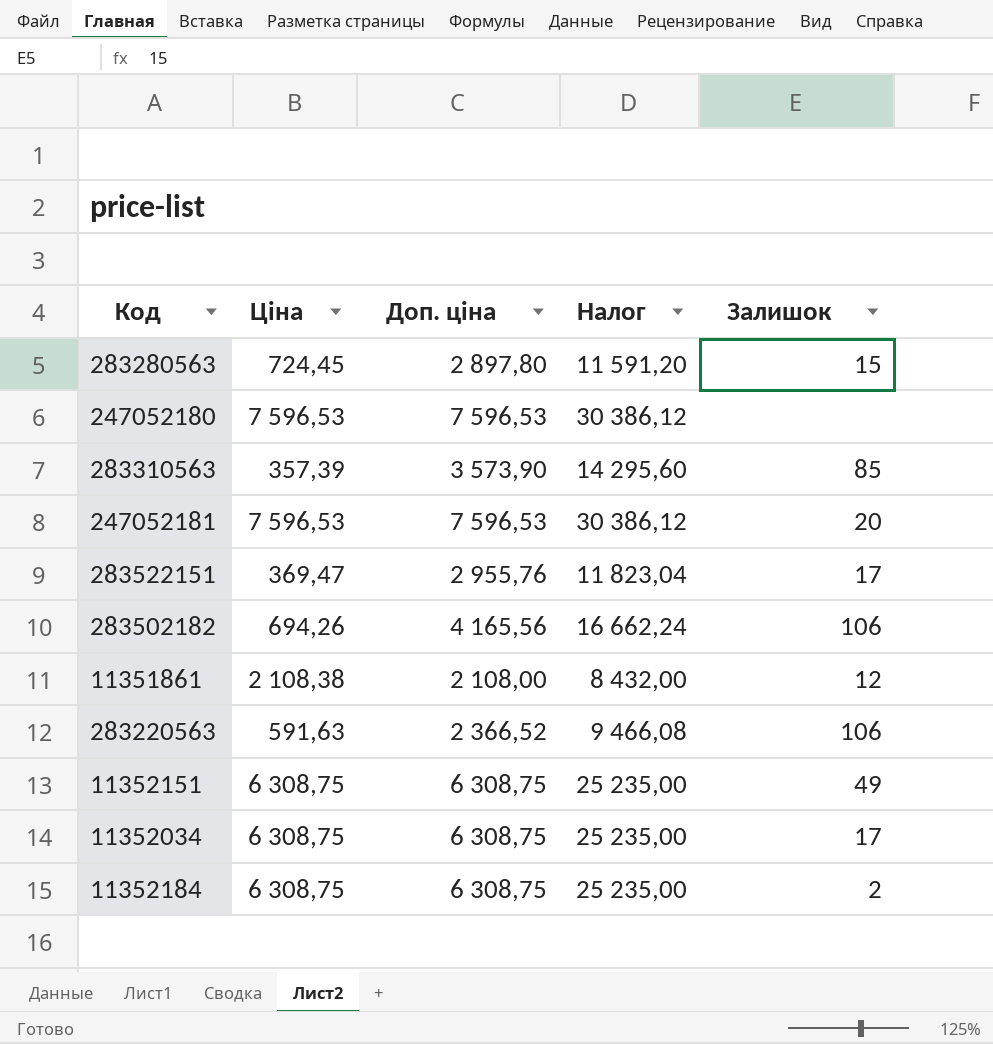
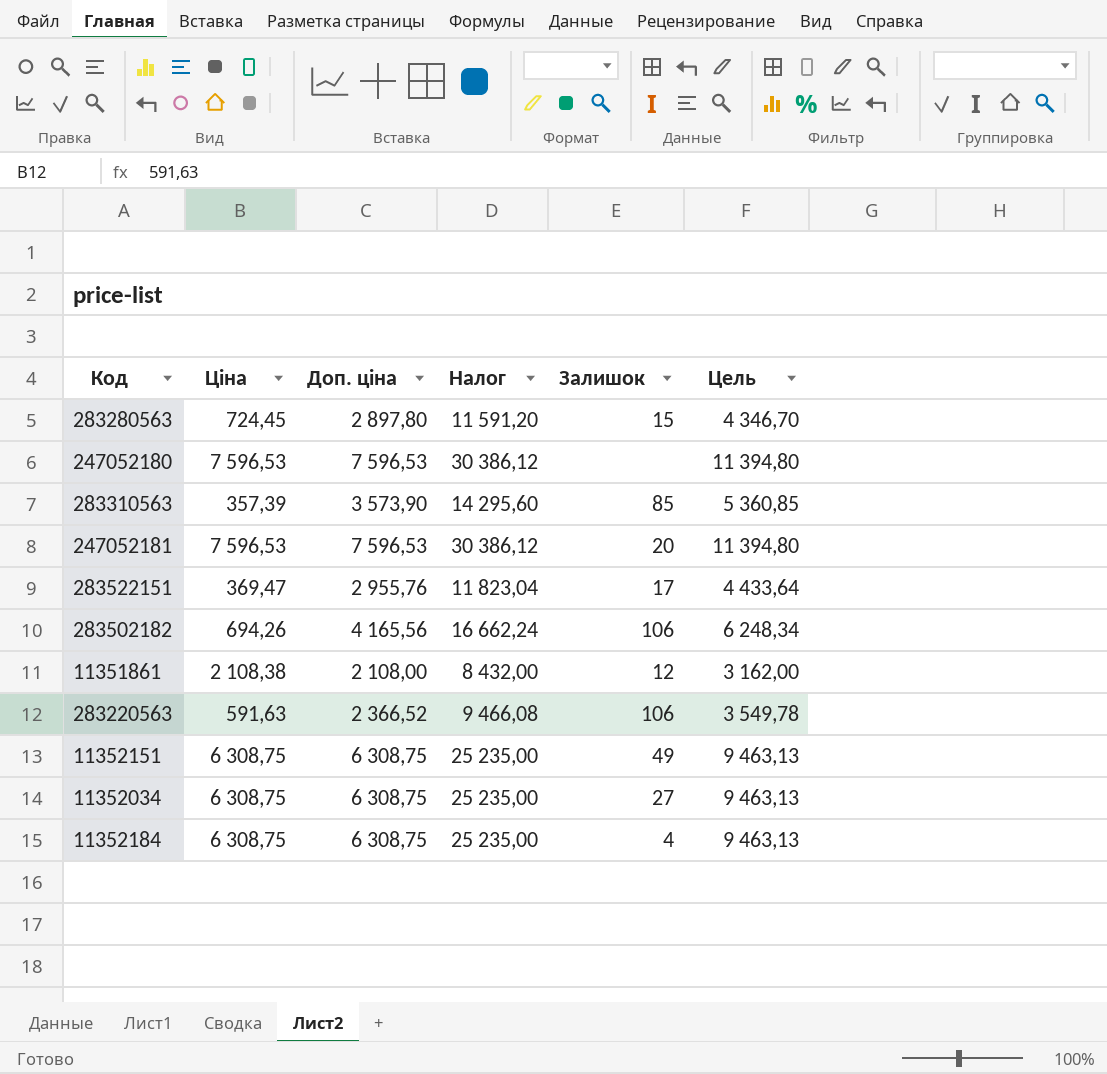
column Цель | formula: none -> [Доп. ціна] * 1,5
11352034 | Залишок: 17 -> 27
11352184 | Залишок: 2 -> 4

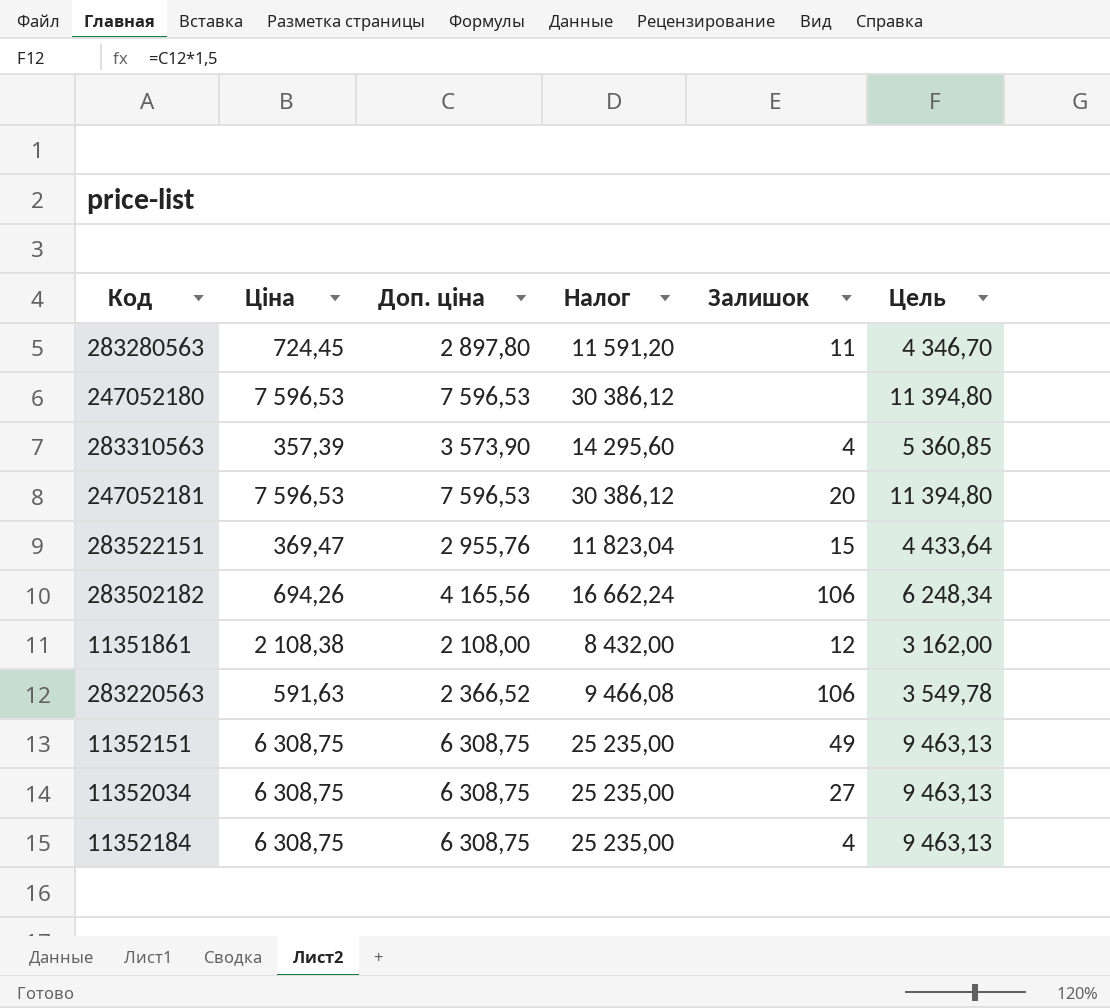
283280563 | Залишок: 15 -> 11
283310563 | Залишок: 85 -> 4
283522151 | Залишок: 17 -> 15

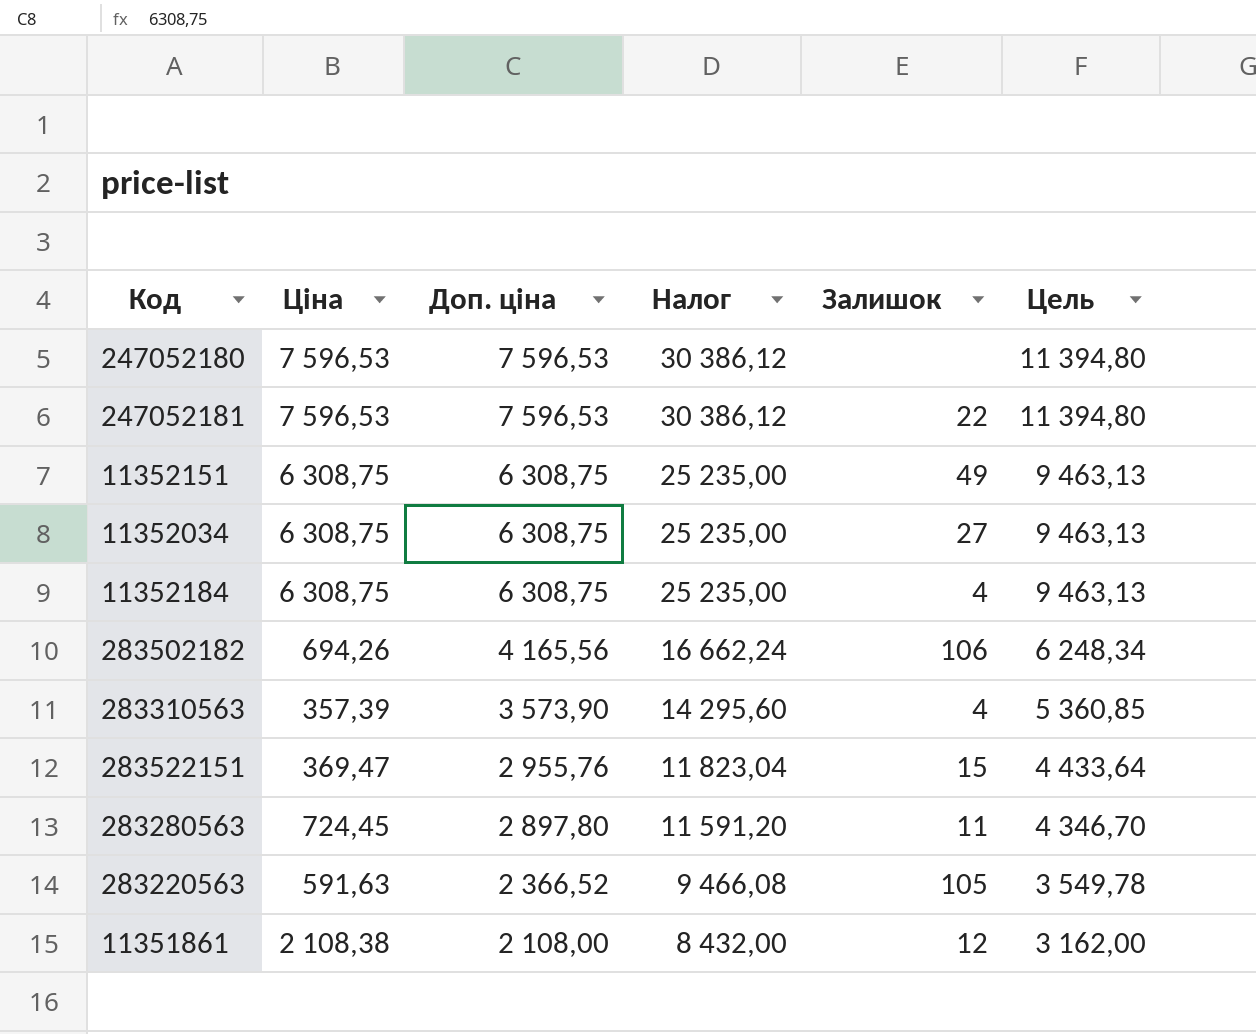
row order: none -> Доп. ціна descending
247052181 | Залишок: 20 -> 22
283220563 | Залишок: 106 -> 105

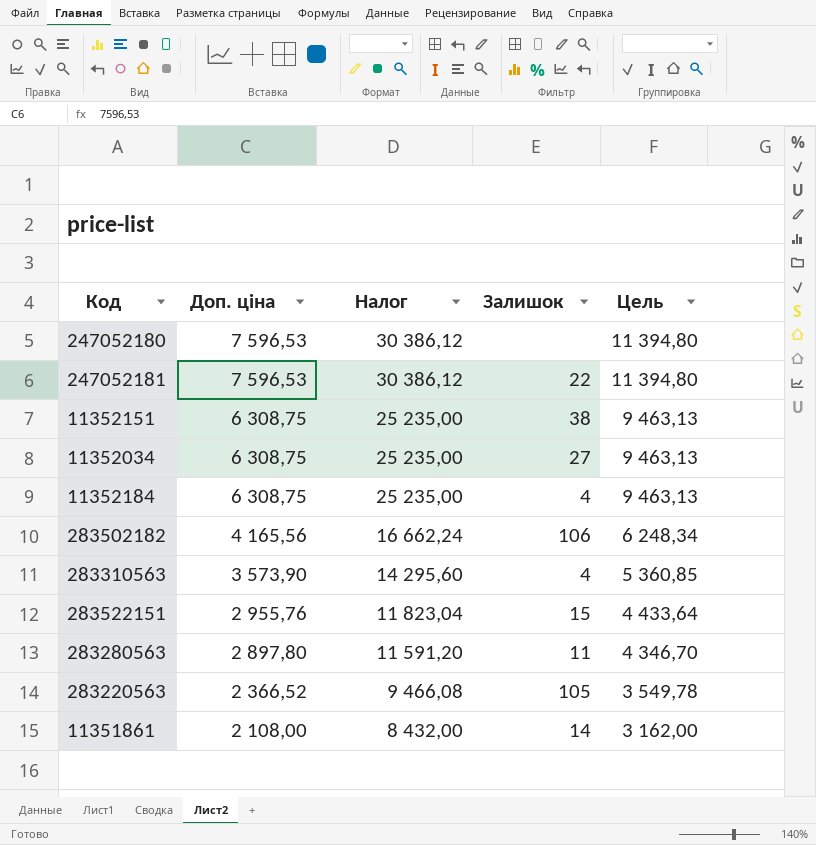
column Ціна | position: 2 -> none
11352151 | Залишок: 49 -> 38
11351861 | Залишок: 12 -> 14

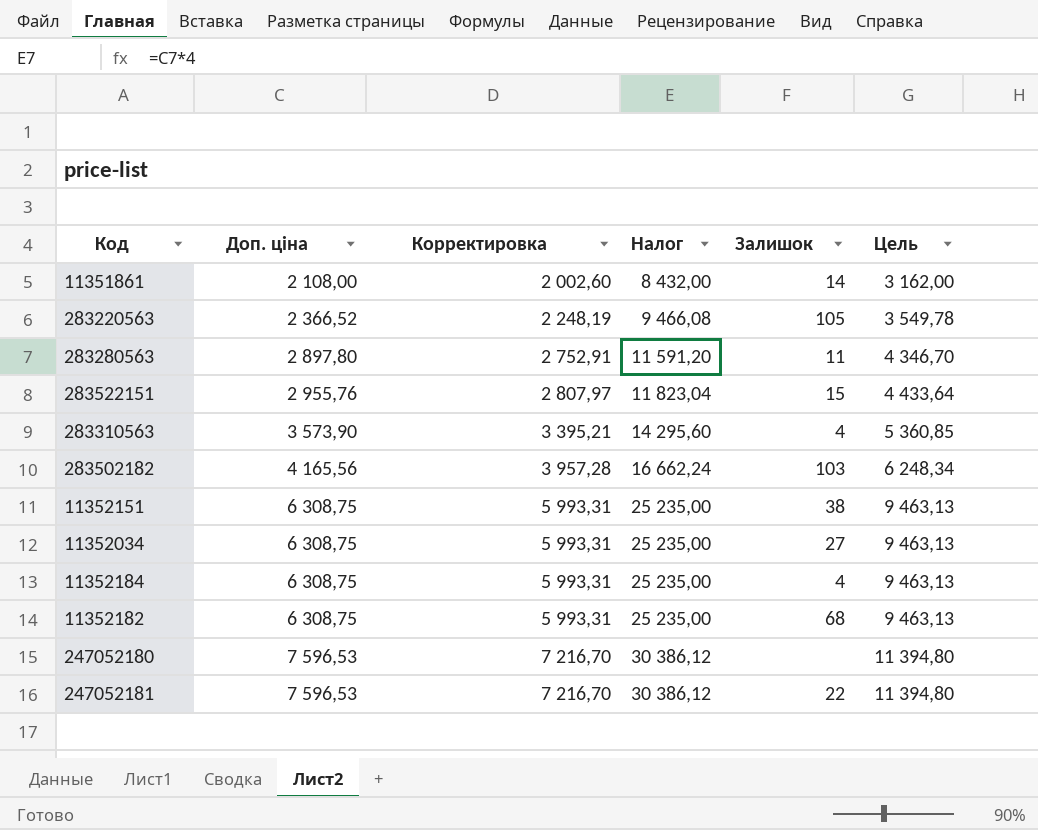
row order: Доп. ціна descending -> Доп. ціна ascending
column Корректировка | formula: none -> [Доп. ціна] * 0,95
283502182 | Залишок: 106 -> 103
row 11352182: none -> 6 308,75 | 5 993,31 | 25 235,00 | 68 | 9 463,13

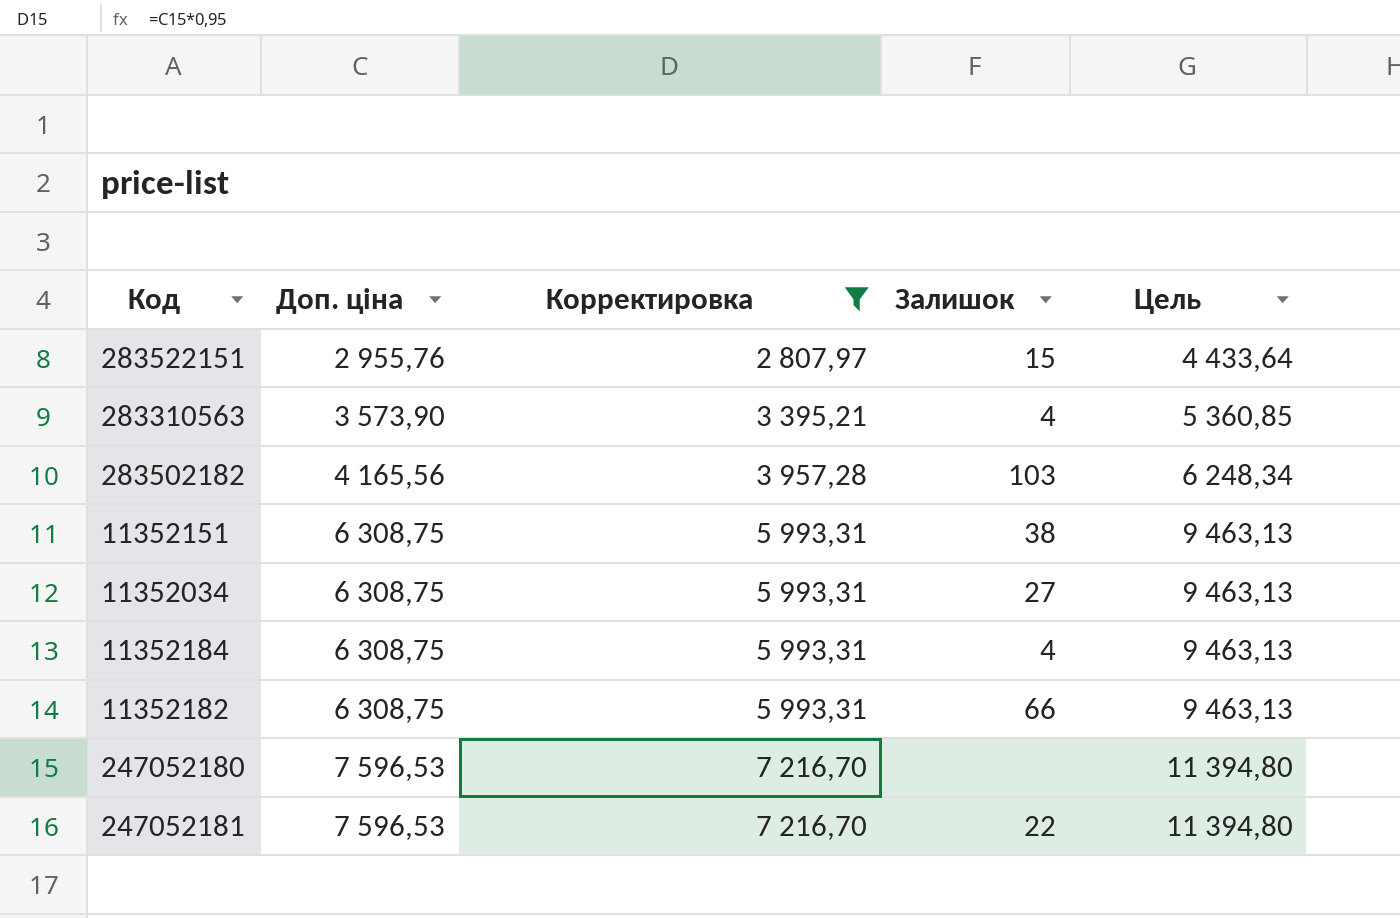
filter: none -> Корректировка >= 2 807,97
column Налог | formula: [Доп. ціна] * 4 -> none
11352182 | Залишок: 68 -> 66

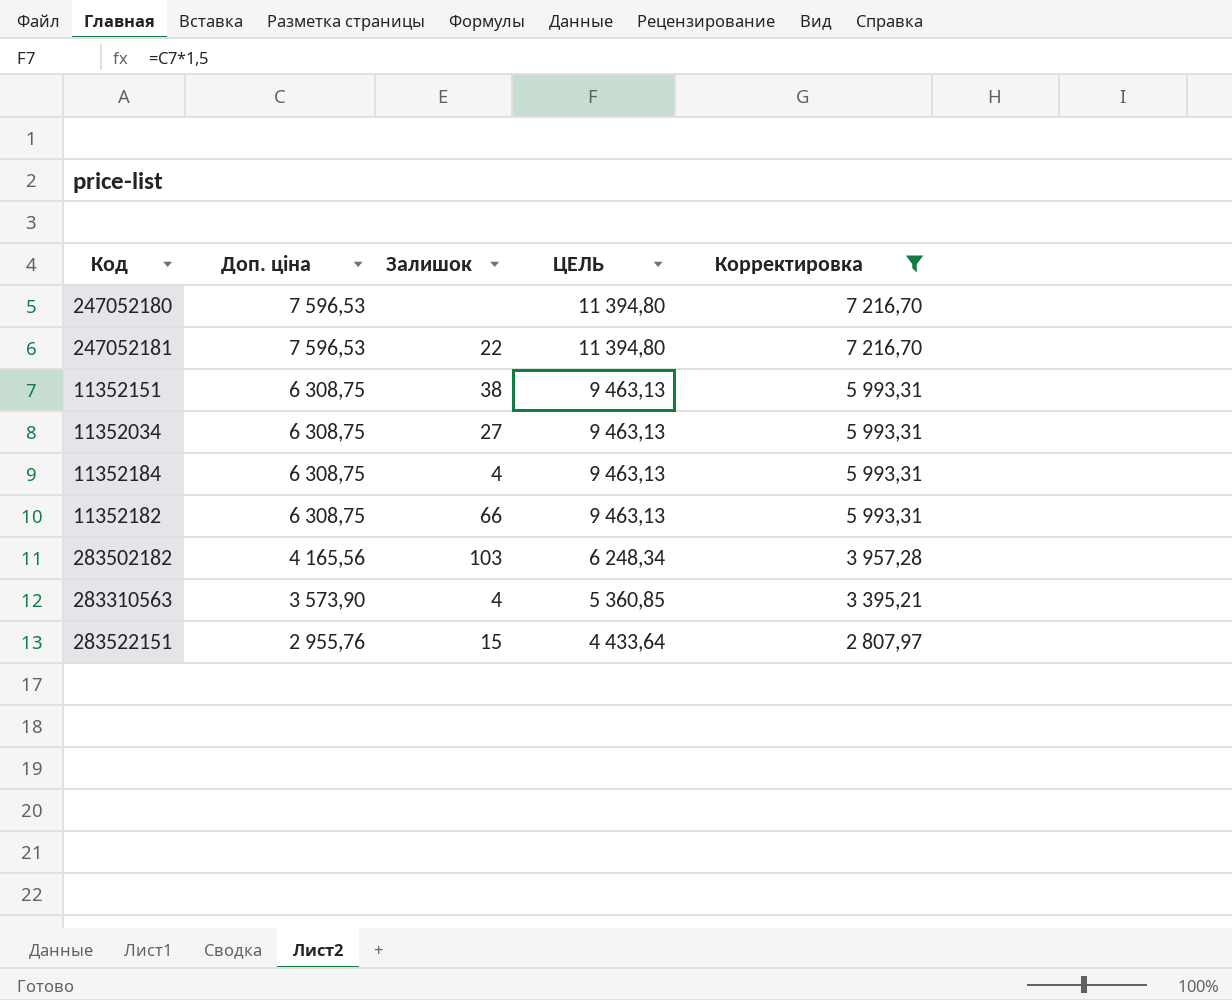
row order: Доп. ціна ascending -> Доп. ціна descending
column name: Цель -> ЦЕЛЬ
column Корректировка | position: 3 -> 5

